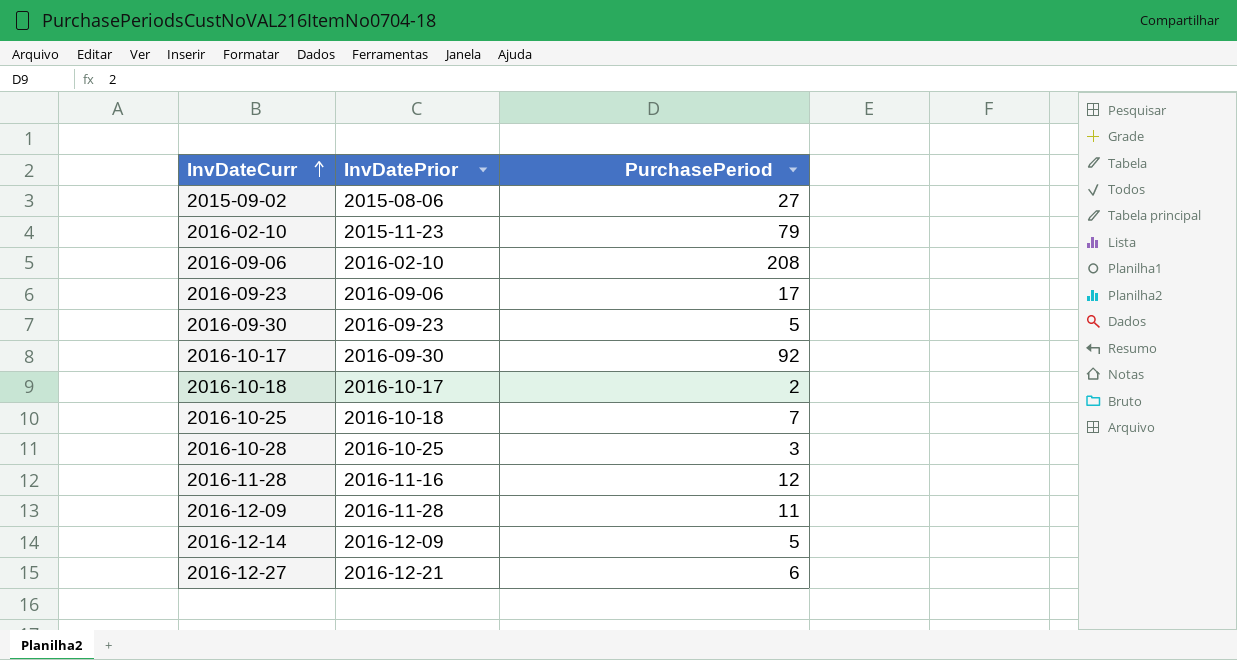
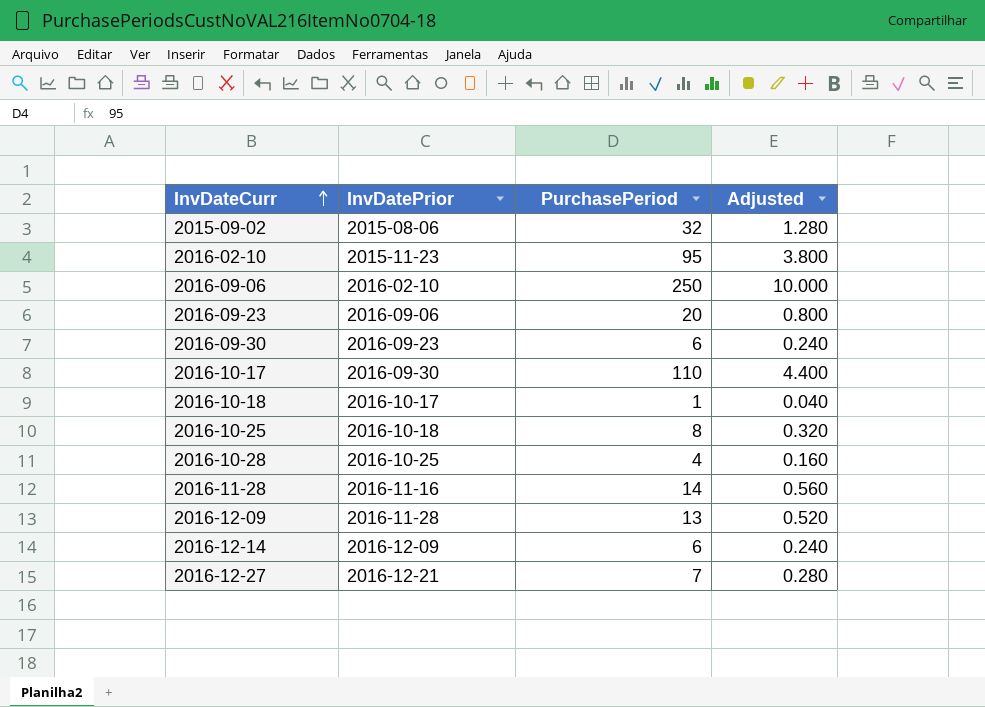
column Adjusted | formula: none -> [PurchasePeriod] * 0.04
2015-09-02 | PurchasePeriod: 27 -> 32
2016-02-10 | PurchasePeriod: 79 -> 95
2016-09-06 | PurchasePeriod: 208 -> 250
2016-09-23 | PurchasePeriod: 17 -> 20
2016-09-30 | PurchasePeriod: 5 -> 6
2016-10-17 | PurchasePeriod: 92 -> 110
2016-10-18 | PurchasePeriod: 2 -> 1
2016-10-25 | PurchasePeriod: 7 -> 8
2016-10-28 | PurchasePeriod: 3 -> 4
2016-11-28 | PurchasePeriod: 12 -> 14
2016-12-09 | PurchasePeriod: 11 -> 13
2016-12-14 | PurchasePeriod: 5 -> 6
2016-12-27 | PurchasePeriod: 6 -> 7

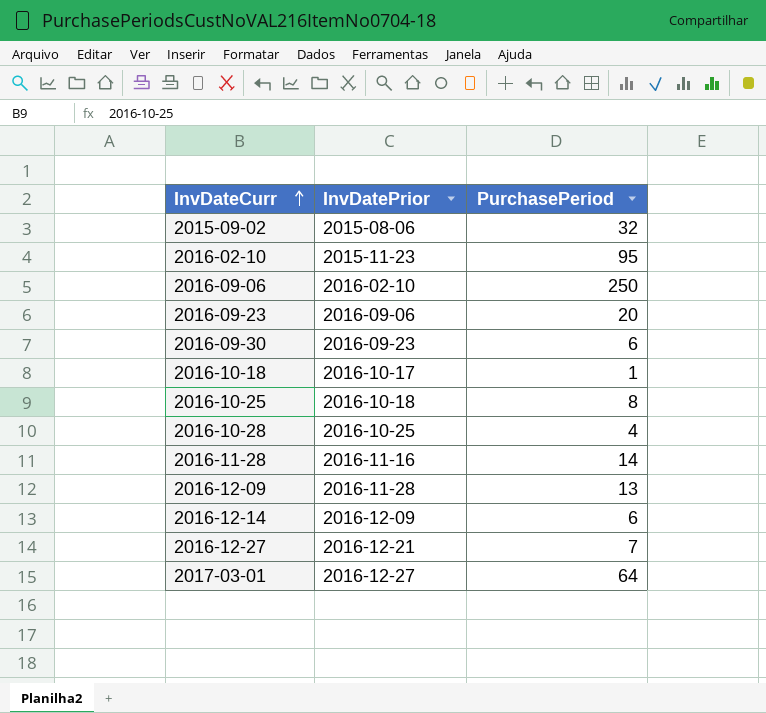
column Adjusted | formula: [PurchasePeriod] * 0.04 -> none
row 2016-10-17: 2016-09-30 | 110 | 4.400 -> none
row 2017-03-01: none -> 2016-12-27 | 64

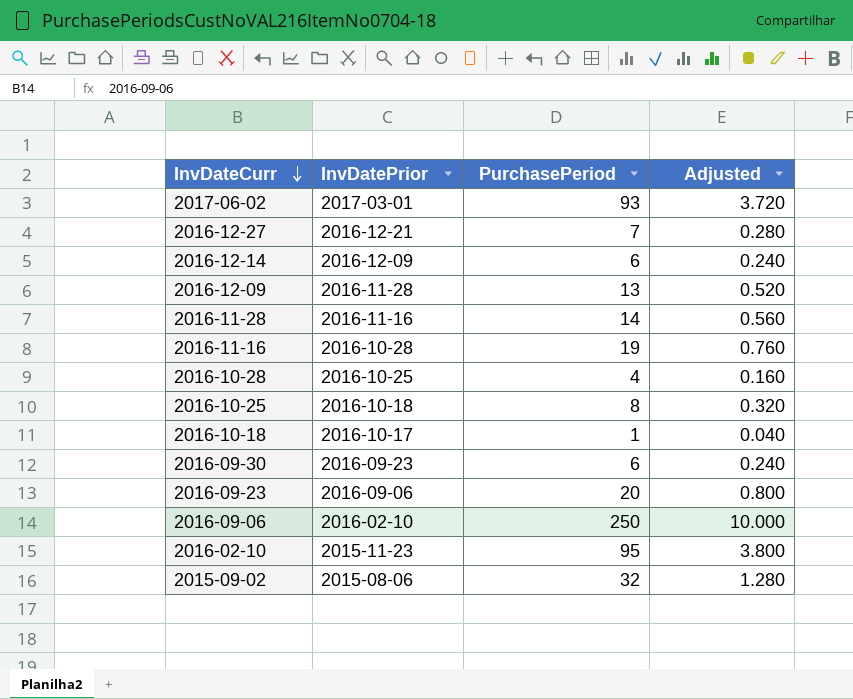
row order: InvDateCurr ascending -> InvDateCurr descending
column Adjusted | formula: none -> [PurchasePeriod] * 0.04
row 2017-03-01: 2016-12-27 | 64 -> none
row 2017-06-02: none -> 2017-03-01 | 93 | 3.720
row 2016-11-16: none -> 2016-10-28 | 19 | 0.760

